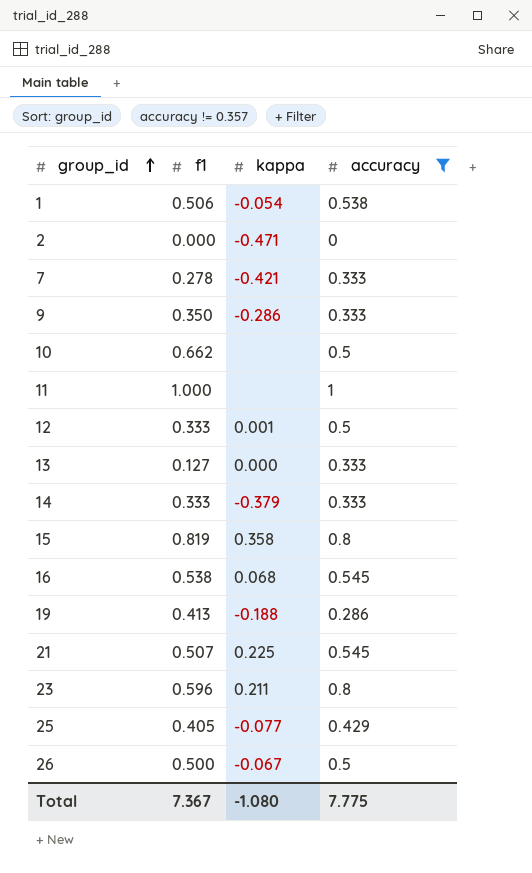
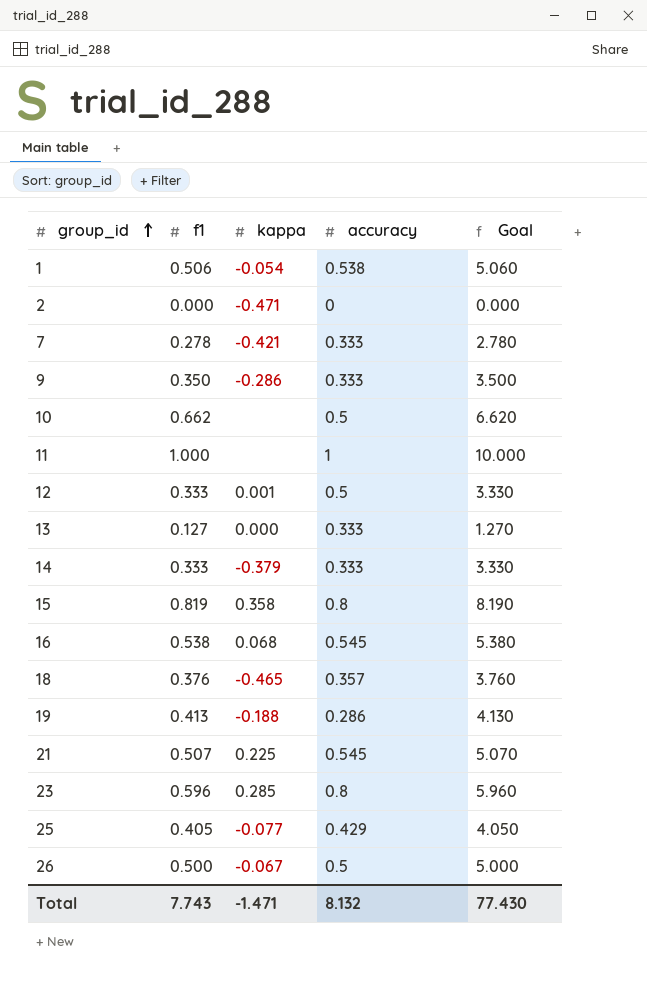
filter: accuracy != 0.357 -> none
column Goal | formula: none -> [f1] * 10
23 | kappa: 0.211 -> 0.285
Total | f1: 7.367 -> 7.743
Total | kappa: -1.080 -> -1.471
Total | accuracy: 7.775 -> 8.132

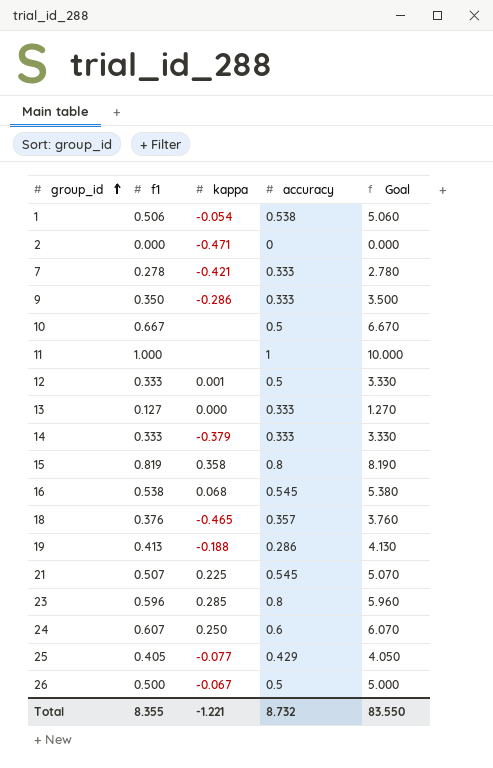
10 | f1: 0.662 -> 0.667
10 | Goal: 6.620 -> 6.670
row 24: none -> 0.607 | 0.250 | 0.6 | 6.070
Total | f1: 7.743 -> 8.355
Total | kappa: -1.471 -> -1.221
Total | accuracy: 8.132 -> 8.732
Total | Goal: 77.430 -> 83.550

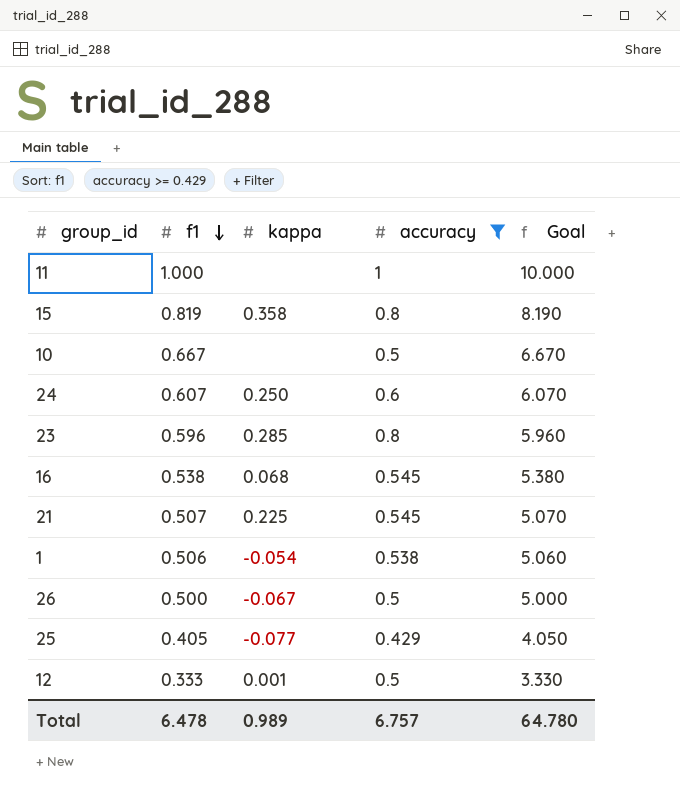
filter: none -> accuracy >= 0.429
row order: group_id ascending -> f1 descending
Total | f1: 8.355 -> 6.478
Total | kappa: -1.221 -> 0.989
Total | accuracy: 8.732 -> 6.757
Total | Goal: 83.550 -> 64.780

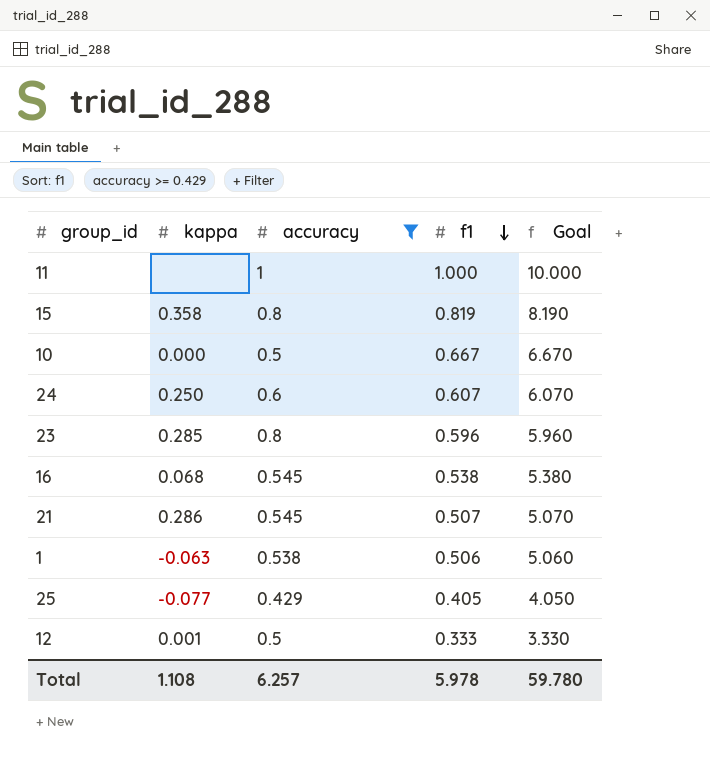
column f1 | position: 2 -> 4
row 26: 0.500 | -0.067 | 0.5 | 5.000 -> none
10 | kappa: none -> 0.000
21 | kappa: 0.225 -> 0.286
1 | kappa: -0.054 -> -0.063
Total | kappa: 0.989 -> 1.108
Total | accuracy: 6.757 -> 6.257
Total | f1: 6.478 -> 5.978
Total | Goal: 64.780 -> 59.780

